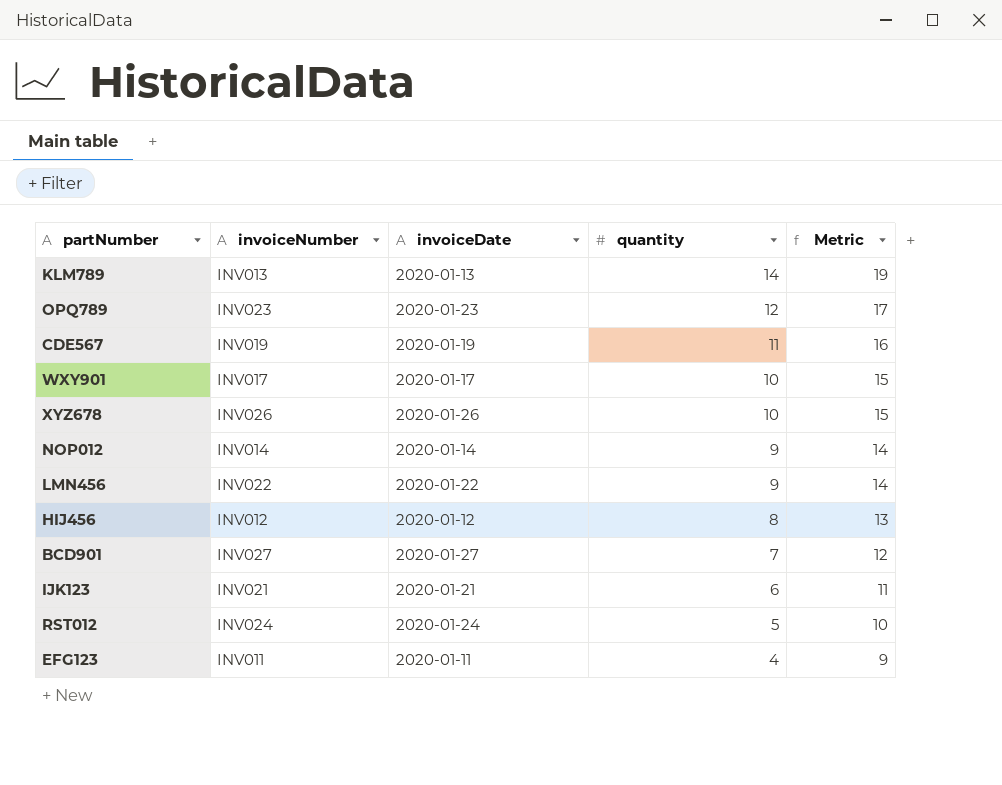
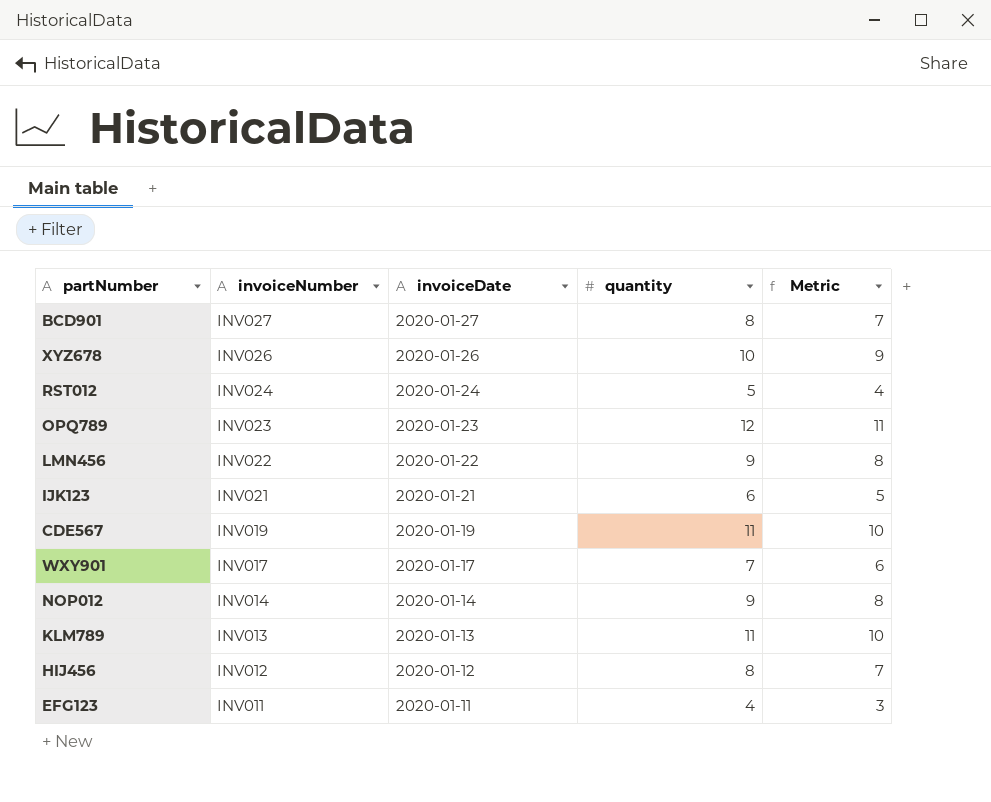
row order: quantity descending -> invoiceNumber descending
column Metric | formula: [quantity] + 5 -> [quantity] - 1
BCD901 | quantity: 7 -> 8
WXY901 | quantity: 10 -> 7
KLM789 | quantity: 14 -> 11

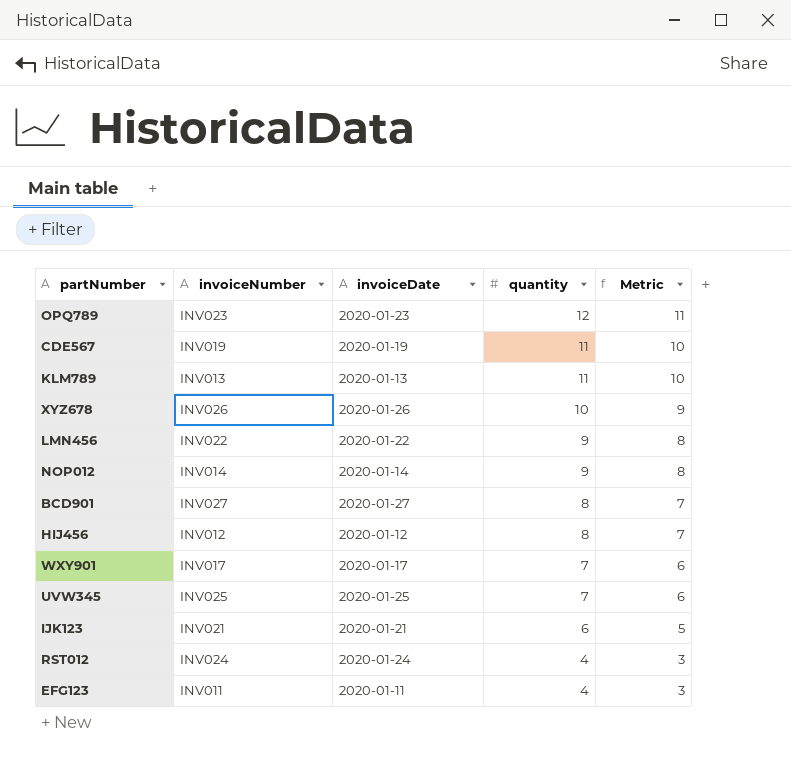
row order: invoiceNumber descending -> quantity descending
row UVW345: none -> INV025 | 2020-01-25 | 7 | 6
RST012 | quantity: 5 -> 4
RST012 | Metric: 4 -> 3

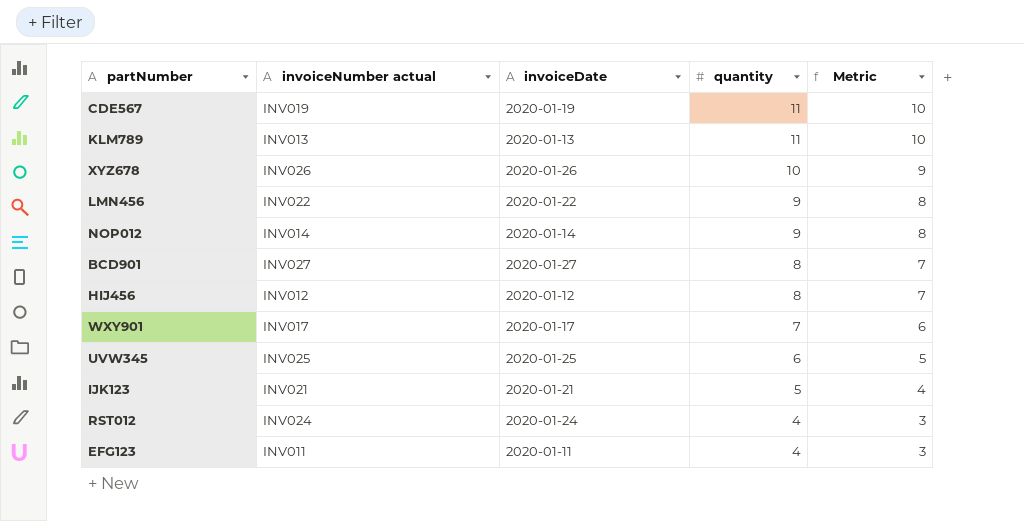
column name: invoiceNumber -> invoiceNumber actual
row OPQ789: INV023 | 2020-01-23 | 12 | 11 -> none
UVW345 | quantity: 7 -> 6
UVW345 | Metric: 6 -> 5
IJK123 | quantity: 6 -> 5
IJK123 | Metric: 5 -> 4

